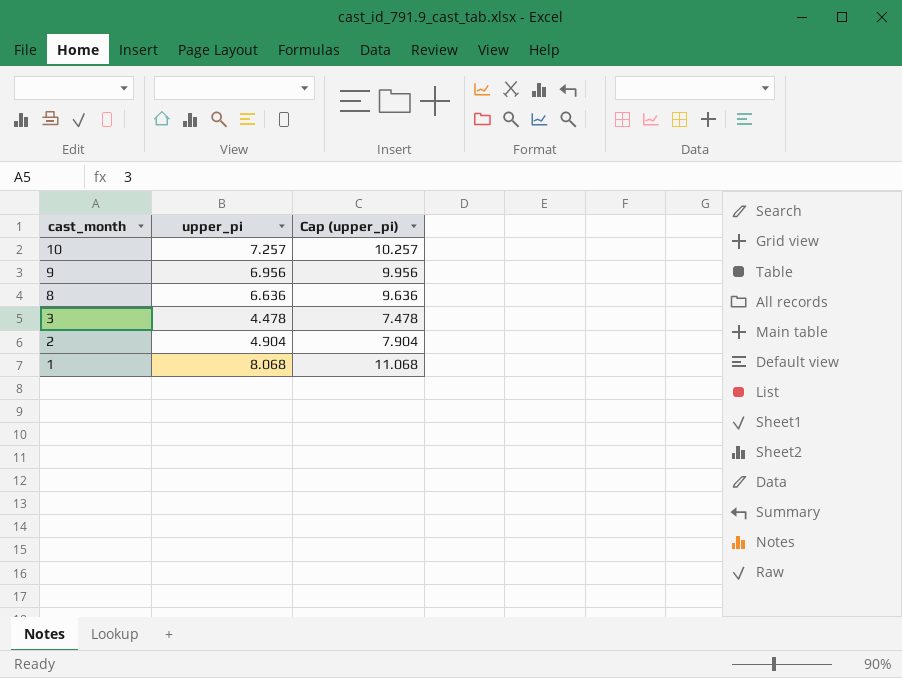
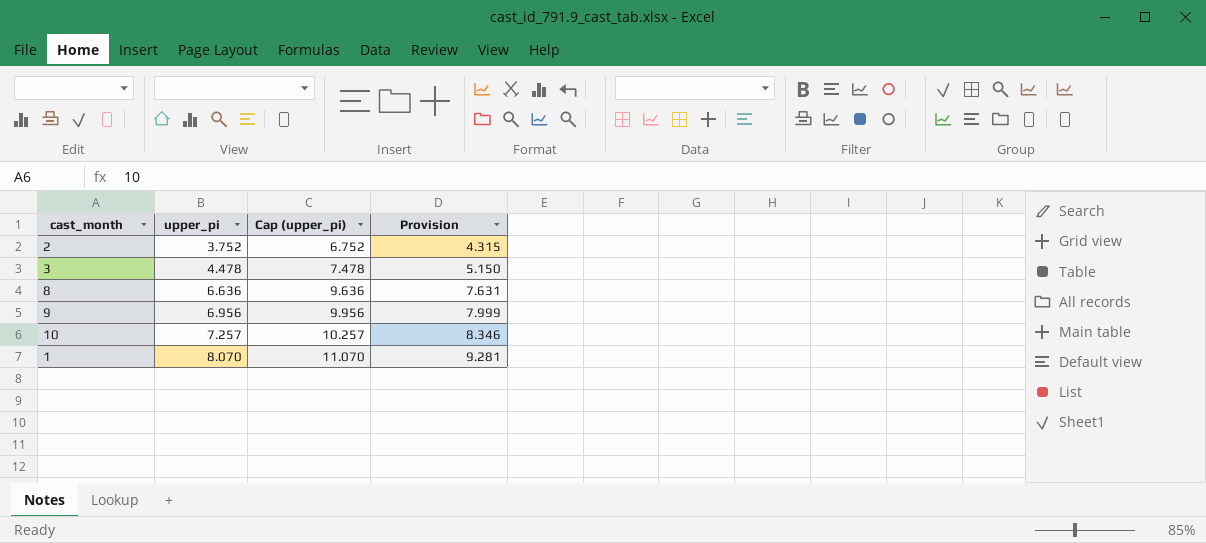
row order: cast_month descending -> upper_pi ascending
column Provision | formula: none -> [upper_pi] * 1.15
2 | upper_pi: 4.904 -> 3.752
2 | Cap (upper_pi): 7.904 -> 6.752
1 | upper_pi: 8.068 -> 8.070
1 | Cap (upper_pi): 11.068 -> 11.070

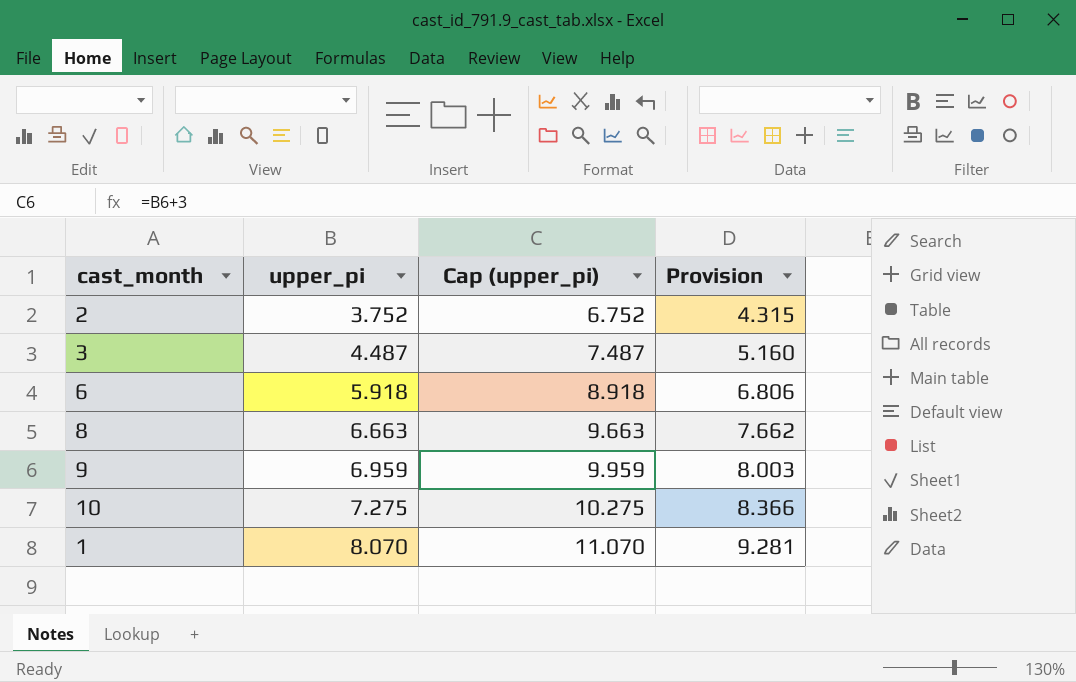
3 | upper_pi: 4.478 -> 4.487
3 | Cap (upper_pi): 7.478 -> 7.487
3 | Provision: 5.150 -> 5.160
row 6: none -> 5.918 | 8.918 | 6.806
8 | upper_pi: 6.636 -> 6.663
8 | Cap (upper_pi): 9.636 -> 9.663
8 | Provision: 7.631 -> 7.662
9 | upper_pi: 6.956 -> 6.959
9 | Cap (upper_pi): 9.956 -> 9.959
9 | Provision: 7.999 -> 8.003
10 | upper_pi: 7.257 -> 7.275
10 | Cap (upper_pi): 10.257 -> 10.275
10 | Provision: 8.346 -> 8.366

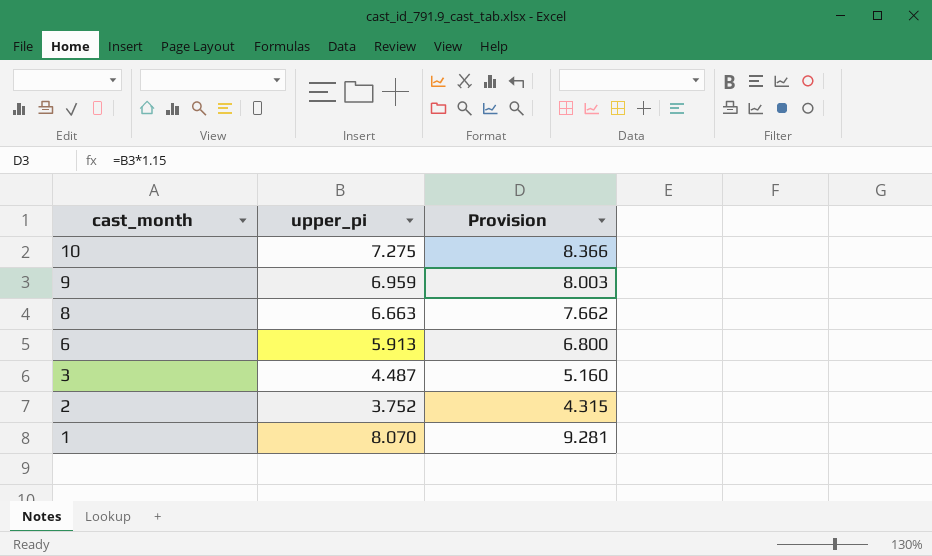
row order: upper_pi ascending -> cast_month descending
column Cap (upper_pi) | formula: [upper_pi] + 3 -> none
6 | upper_pi: 5.918 -> 5.913
6 | Provision: 6.806 -> 6.800

